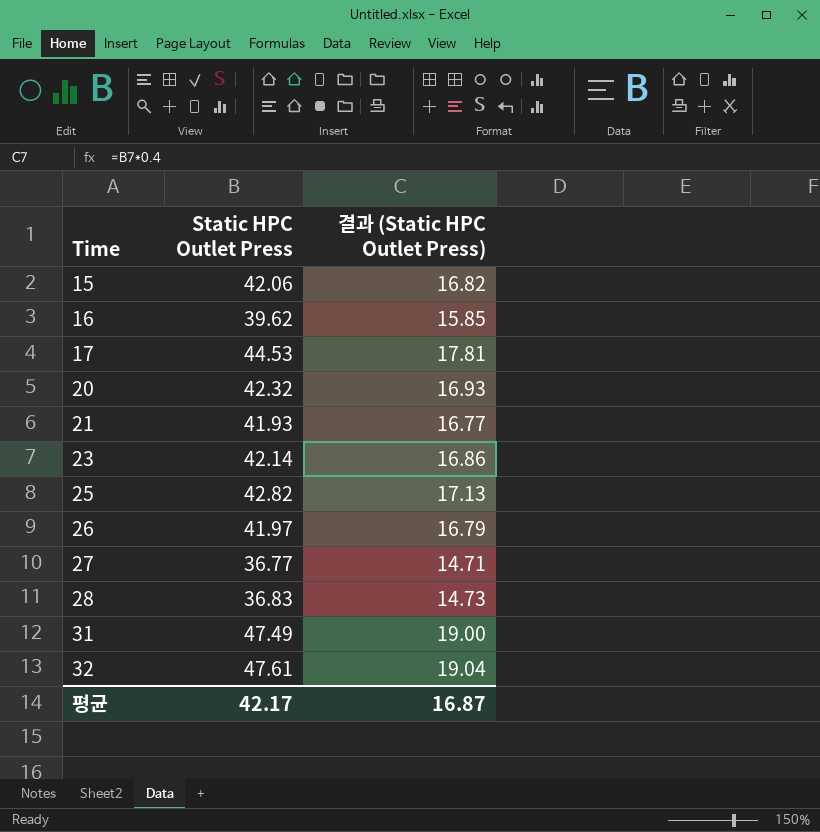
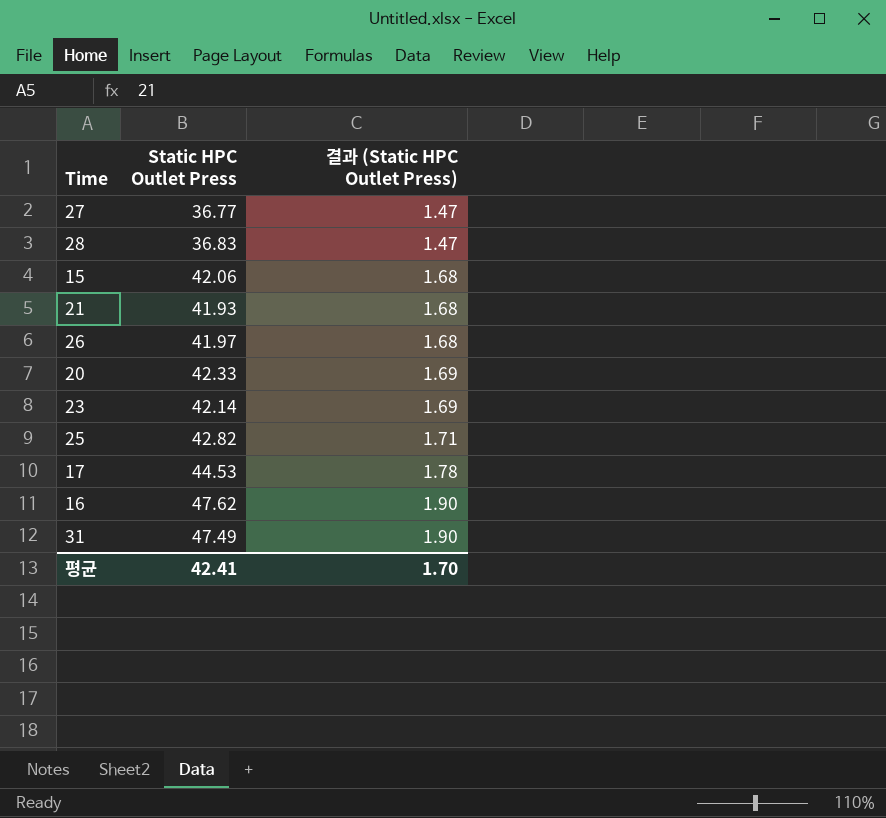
row order: Time ascending -> 결과 (Static HPC Outlet Press) ascending
column 결과 (Static HPC Outlet Press) | formula: [Static HPC Outlet Press] * 0.4 -> [Static HPC Outlet Press] * 0.04
row 32: 47.61 | 19.04 -> none
20 | Static HPC Outlet Press: 42.32 -> 42.33
16 | Static HPC Outlet Press: 39.62 -> 47.62
평균 | Static HPC Outlet Press: 42.17 -> 42.41
평균 | 결과 (Static HPC Outlet Press): 16.87 -> 1.70

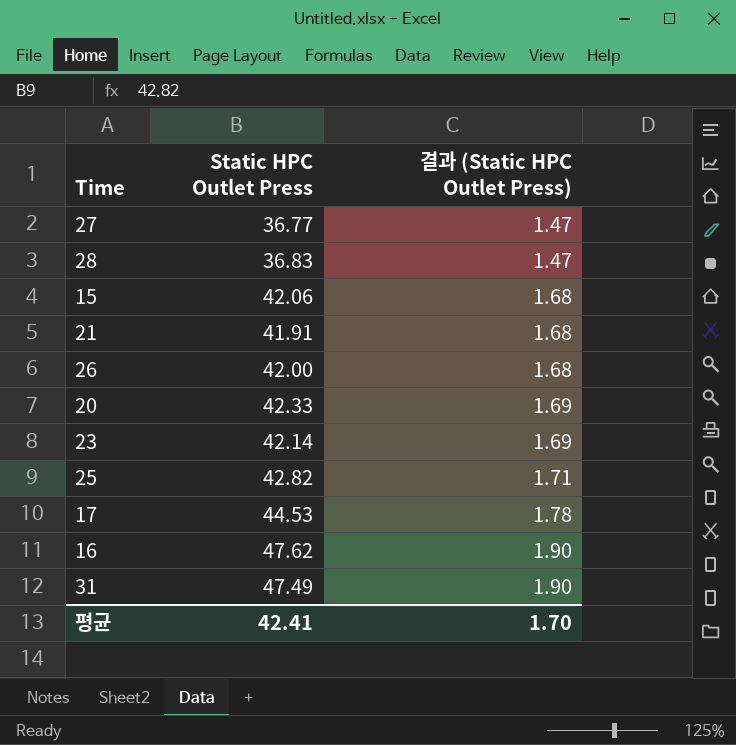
21 | Static HPC Outlet Press: 41.93 -> 41.91
26 | Static HPC Outlet Press: 41.97 -> 42.00

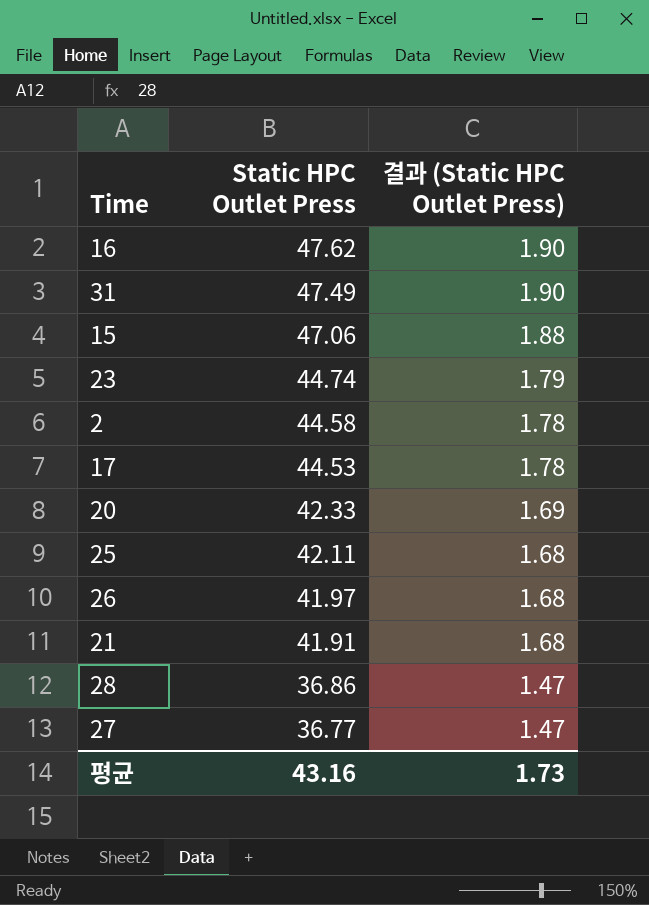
row order: 결과 (Static HPC Outlet Press) ascending -> Static HPC Outlet Press descending
15 | Static HPC Outlet Press: 42.06 -> 47.06
15 | 결과 (Static HPC Outlet Press): 1.68 -> 1.88
23 | Static HPC Outlet Press: 42.14 -> 44.74
23 | 결과 (Static HPC Outlet Press): 1.69 -> 1.79
row 2: none -> 44.58 | 1.78
25 | Static HPC Outlet Press: 42.82 -> 42.11
25 | 결과 (Static HPC Outlet Press): 1.71 -> 1.68
26 | Static HPC Outlet Press: 42.00 -> 41.97
28 | Static HPC Outlet Press: 36.83 -> 36.86
평균 | Static HPC Outlet Press: 42.41 -> 43.16
평균 | 결과 (Static HPC Outlet Press): 1.70 -> 1.73

